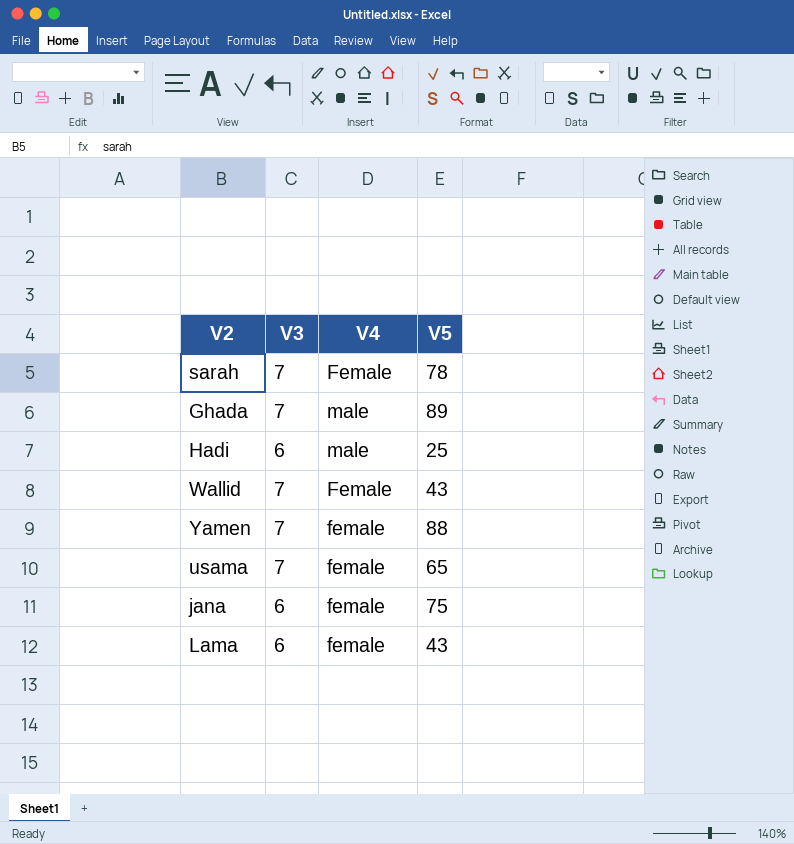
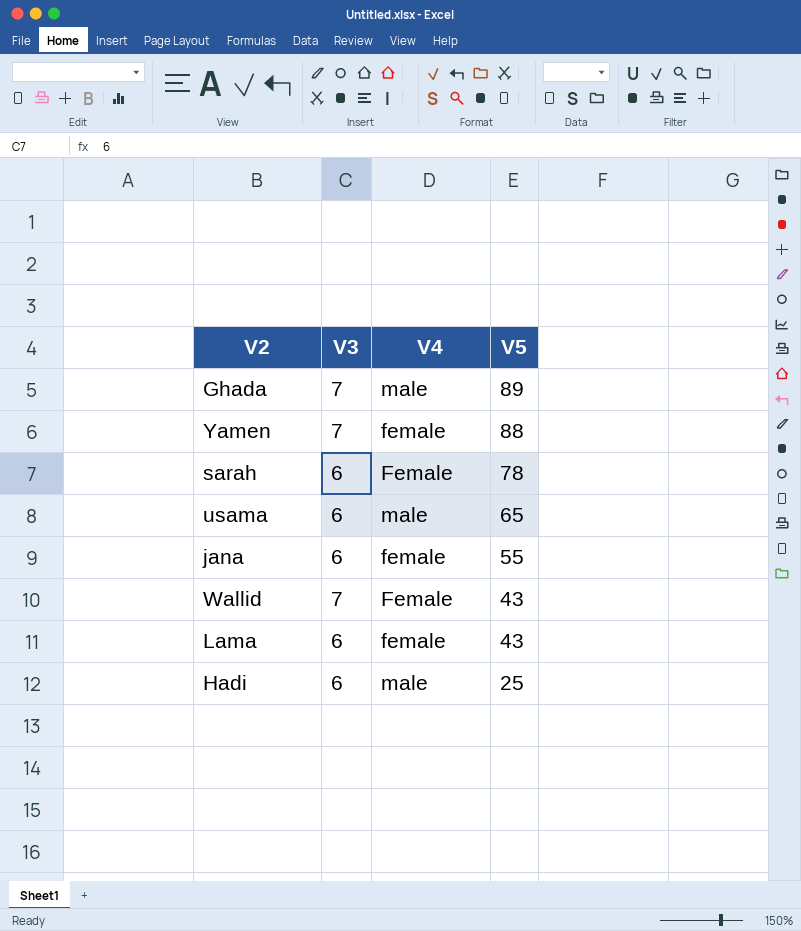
row order: none -> V5 descending
sarah | V3: 7 -> 6
usama | V3: 7 -> 6
usama | V4: female -> male
jana | V5: 75 -> 55

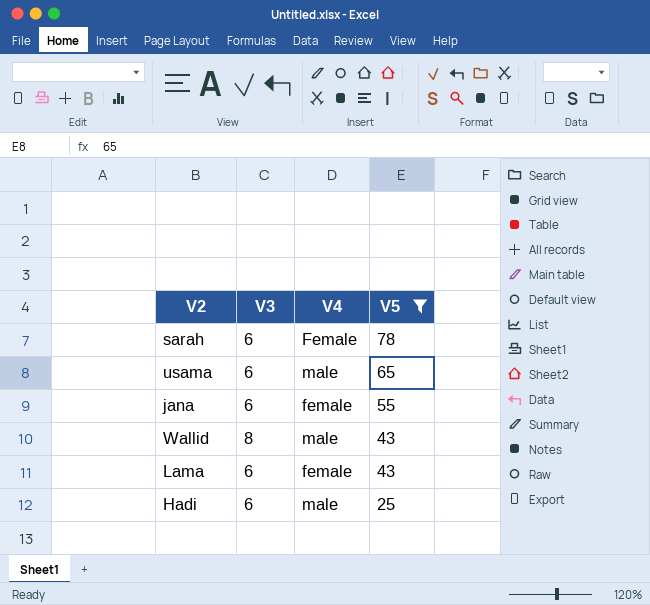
filter: none -> V5 <= 78
Wallid | V3: 7 -> 8
Wallid | V4: Female -> male

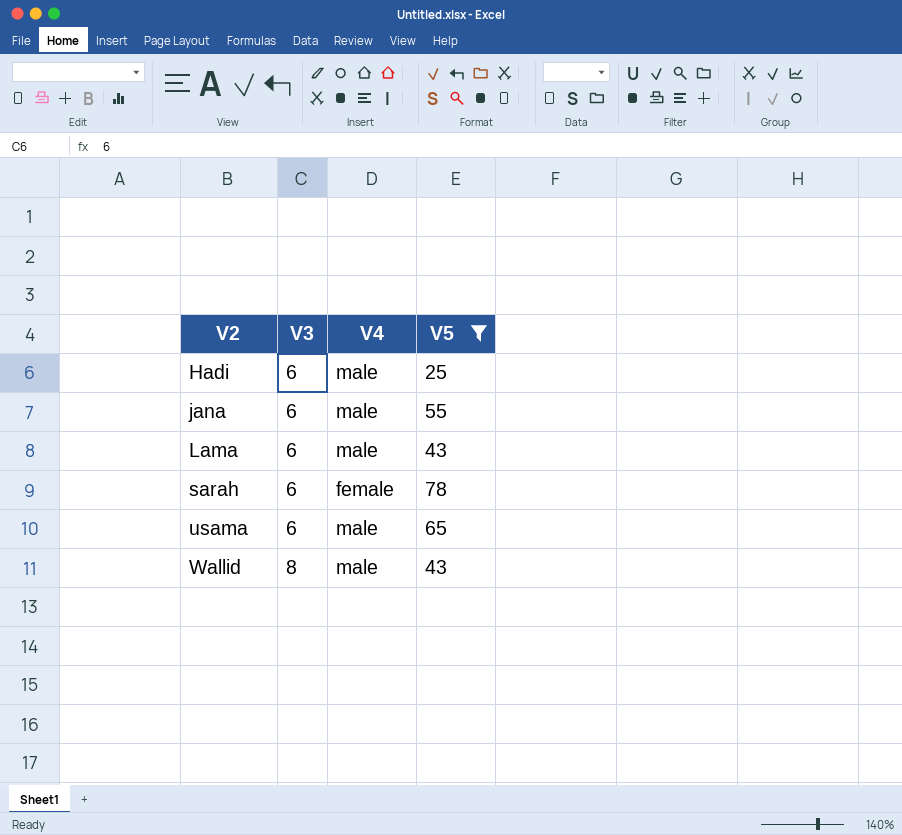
row order: V5 descending -> V2 ascending
jana | V4: female -> male
Lama | V4: female -> male
sarah | V4: Female -> female

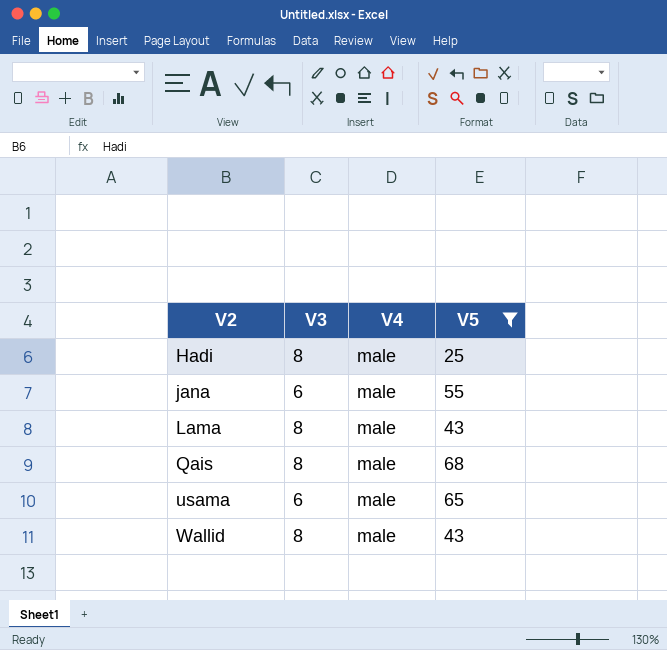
row sarah: 6 | female | 78 -> none
Hadi | V3: 6 -> 8
Lama | V3: 6 -> 8
row Qais: none -> 8 | male | 68

